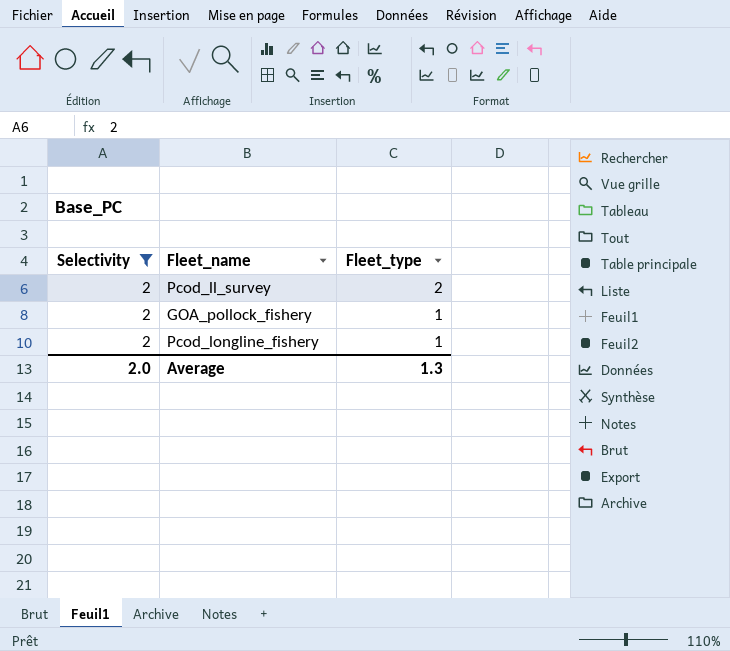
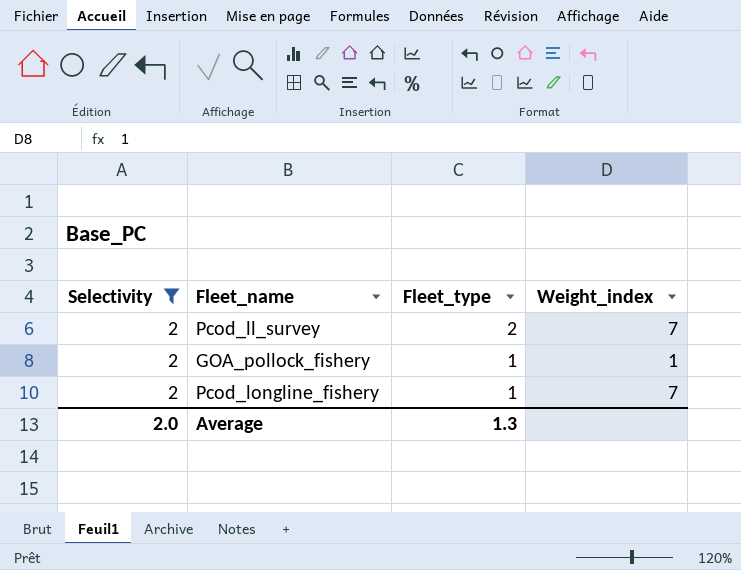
column Weight_index | position: none -> 4

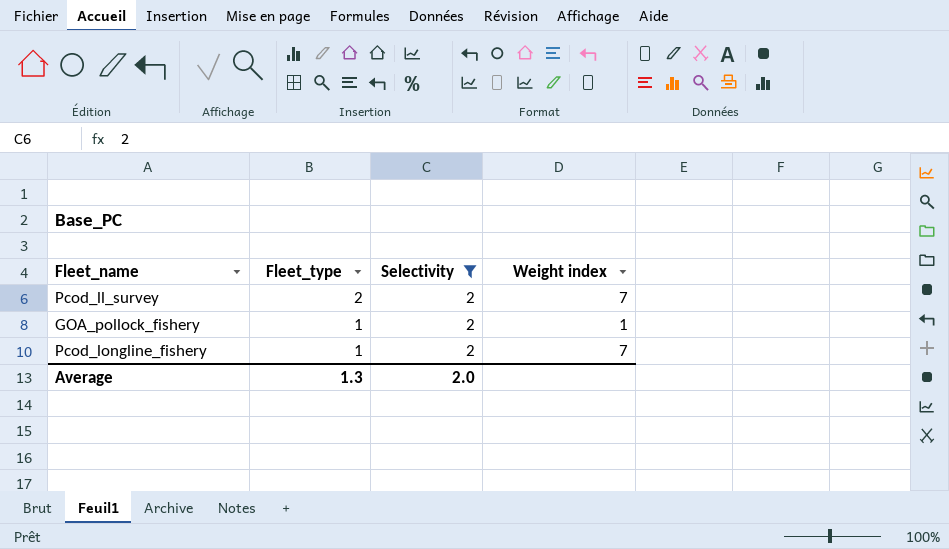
column Selectivity | position: 1 -> 3
column name: Weight_index -> Weight index

